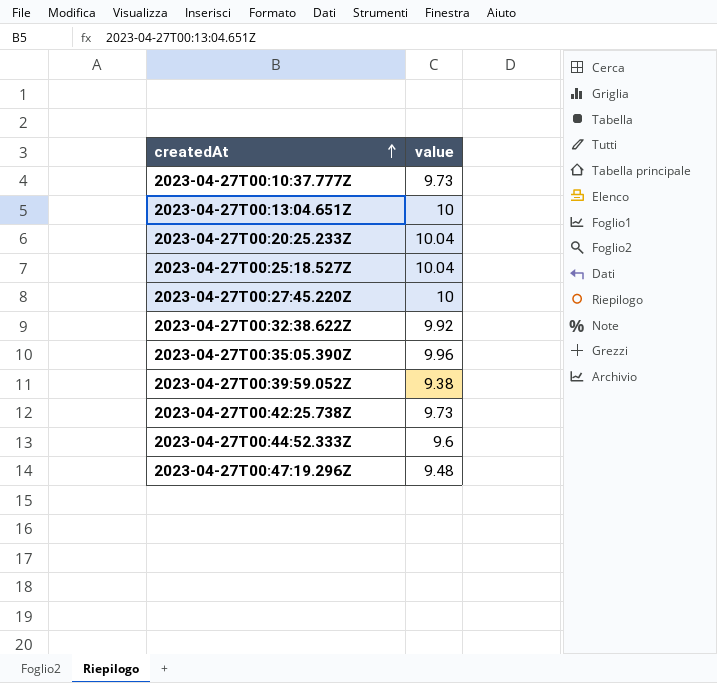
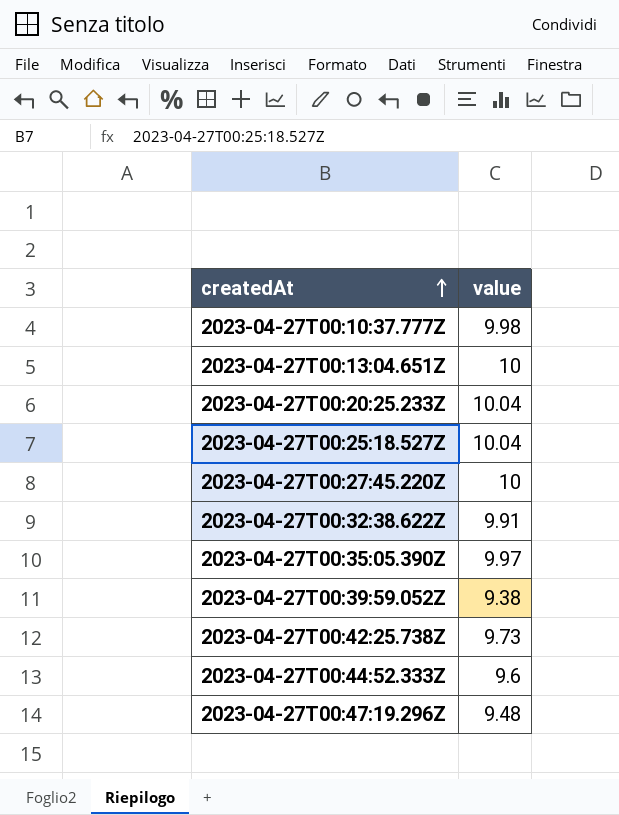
2023-04-27T00:10:37.777Z | value: 9.73 -> 9.98
2023-04-27T00:32:38.622Z | value: 9.92 -> 9.91
2023-04-27T00:35:05.390Z | value: 9.96 -> 9.97

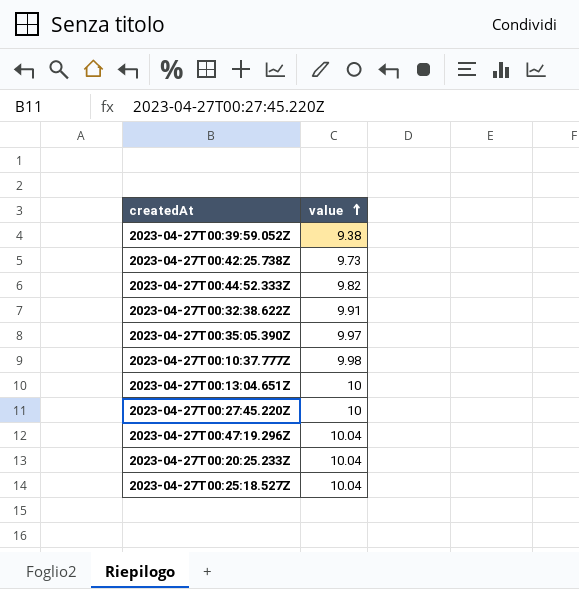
row order: createdAt ascending -> value ascending
2023-04-27T00:44:52.333Z | value: 9.6 -> 9.82
2023-04-27T00:47:19.296Z | value: 9.48 -> 10.04

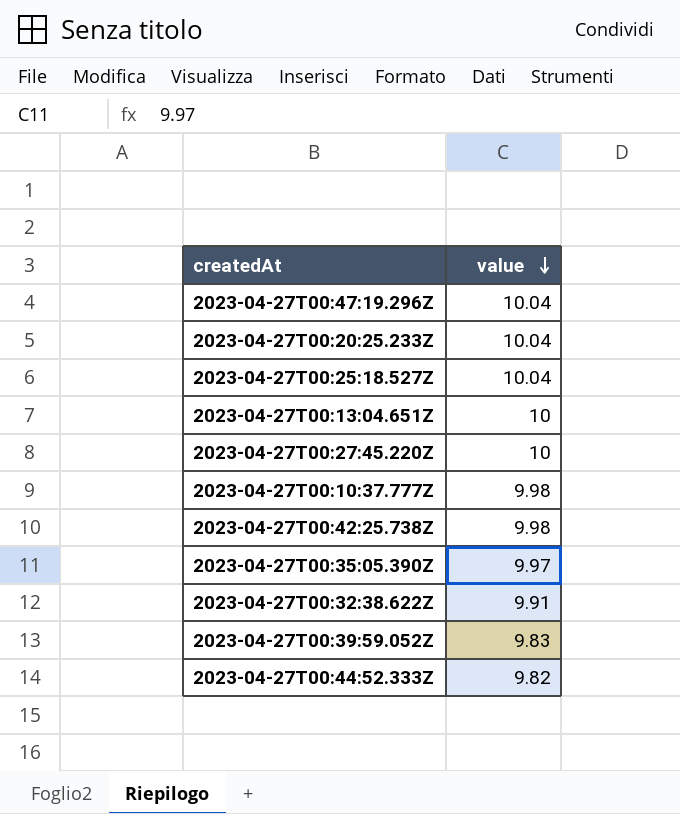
row order: value ascending -> value descending
2023-04-27T00:42:25.738Z | value: 9.73 -> 9.98
2023-04-27T00:39:59.052Z | value: 9.38 -> 9.83

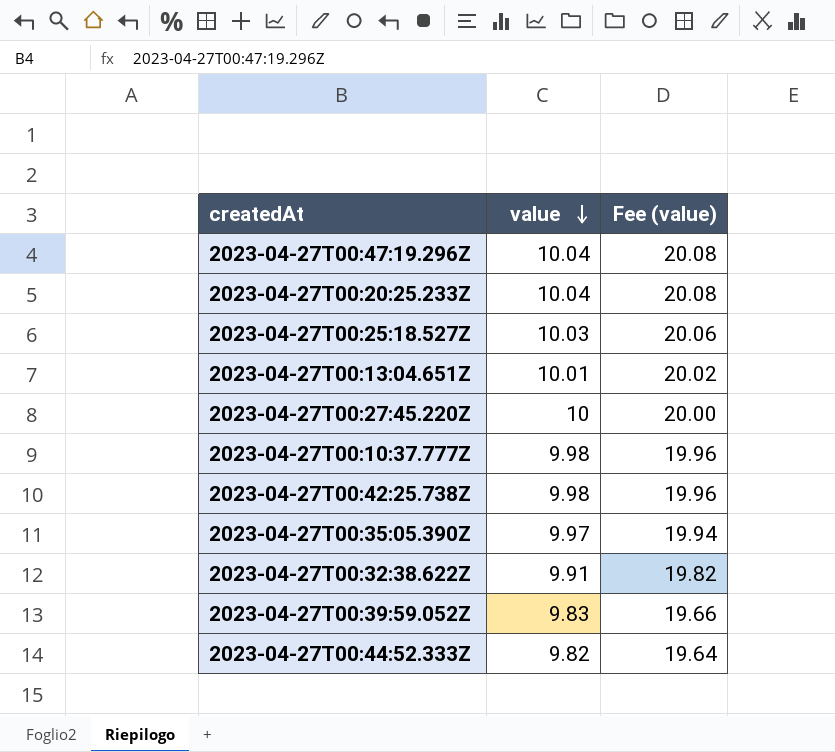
column Fee (value) | formula: none -> [value] * 2
2023-04-27T00:25:18.527Z | value: 10.04 -> 10.03
2023-04-27T00:13:04.651Z | value: 10 -> 10.01

